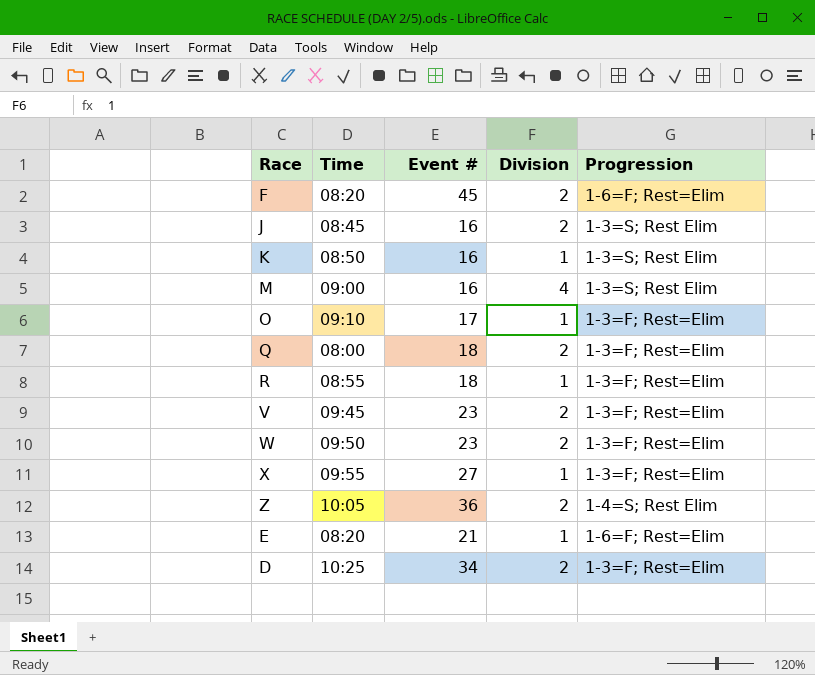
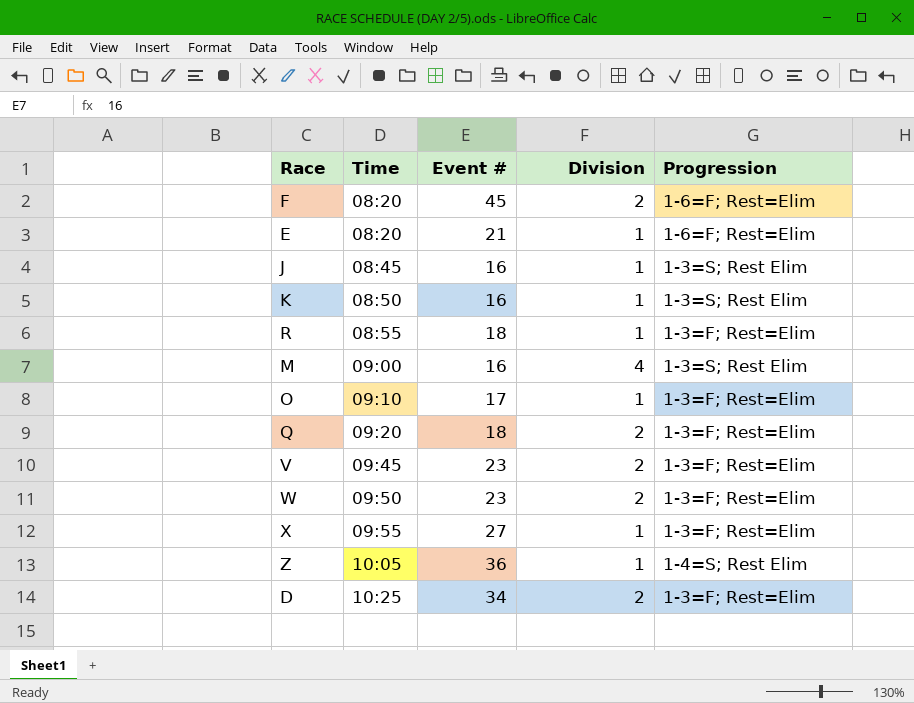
row order: none -> Time ascending
J | Division: 2 -> 1
Q | Time: 08:00 -> 09:20
Z | Division: 2 -> 1

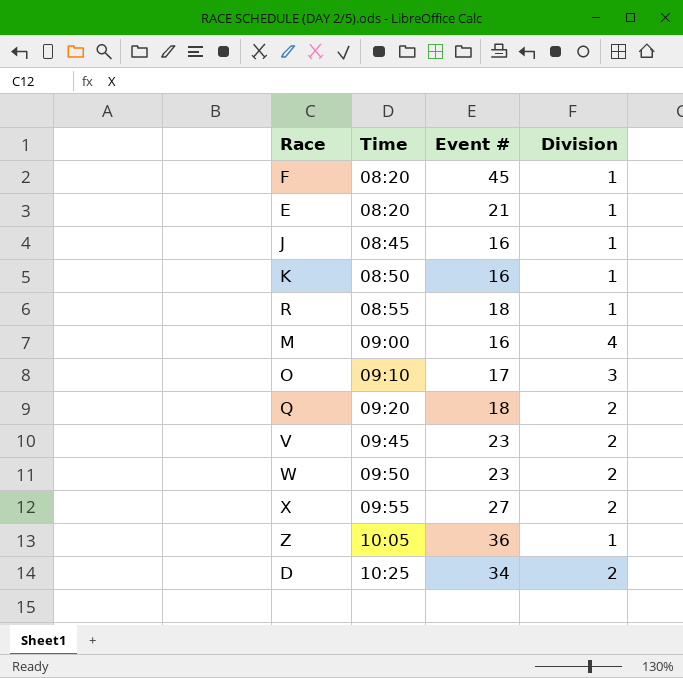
column Progression | position: 5 -> none
F | Division: 2 -> 1
O | Division: 1 -> 3
X | Division: 1 -> 2

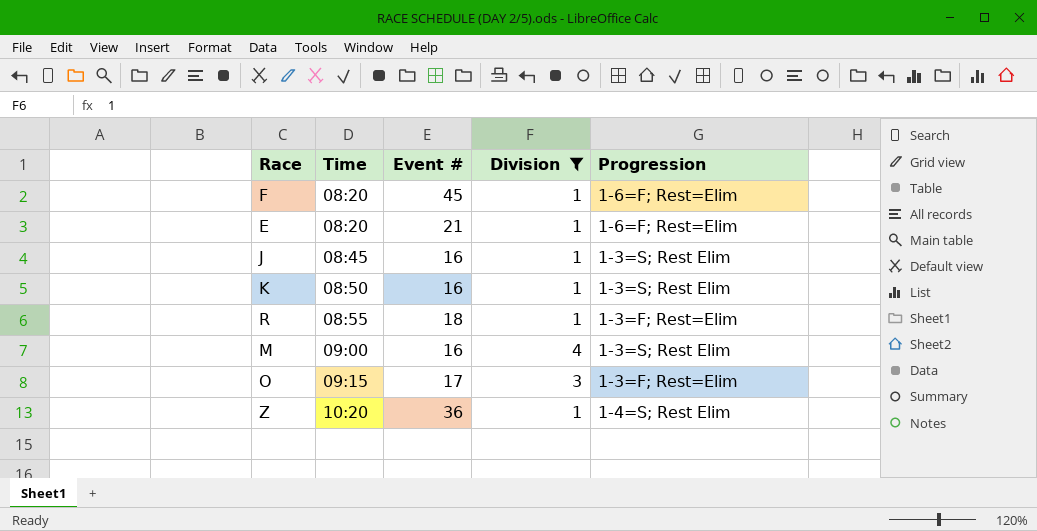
filter: none -> Division != 2
column Progression | position: none -> 5
O | Time: 09:10 -> 09:15
Z | Time: 10:05 -> 10:20

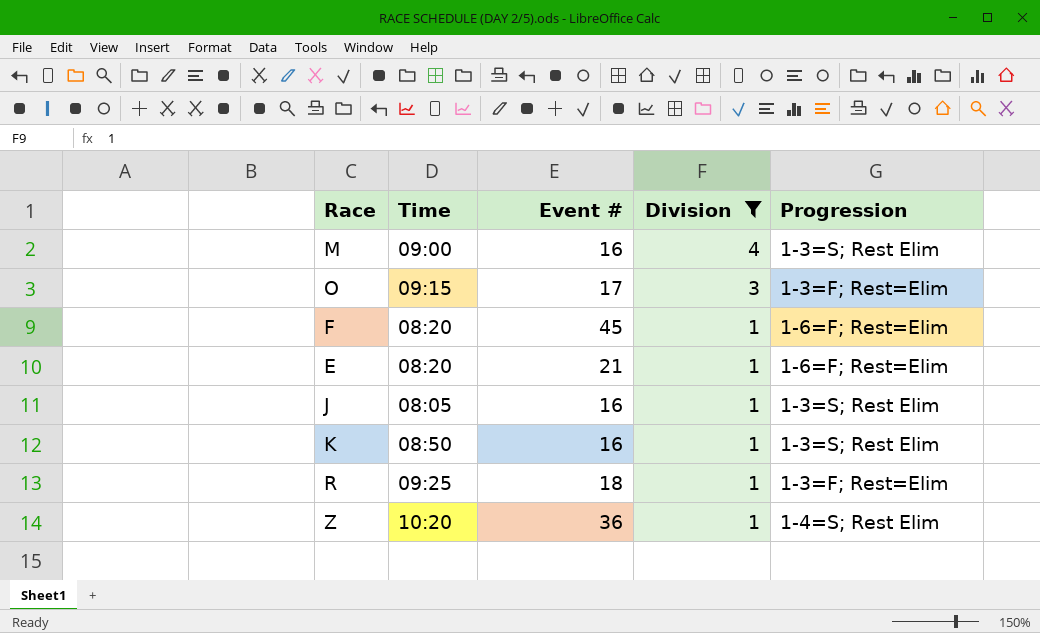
row order: Time ascending -> Division descending
J | Time: 08:45 -> 08:05
R | Time: 08:55 -> 09:25

